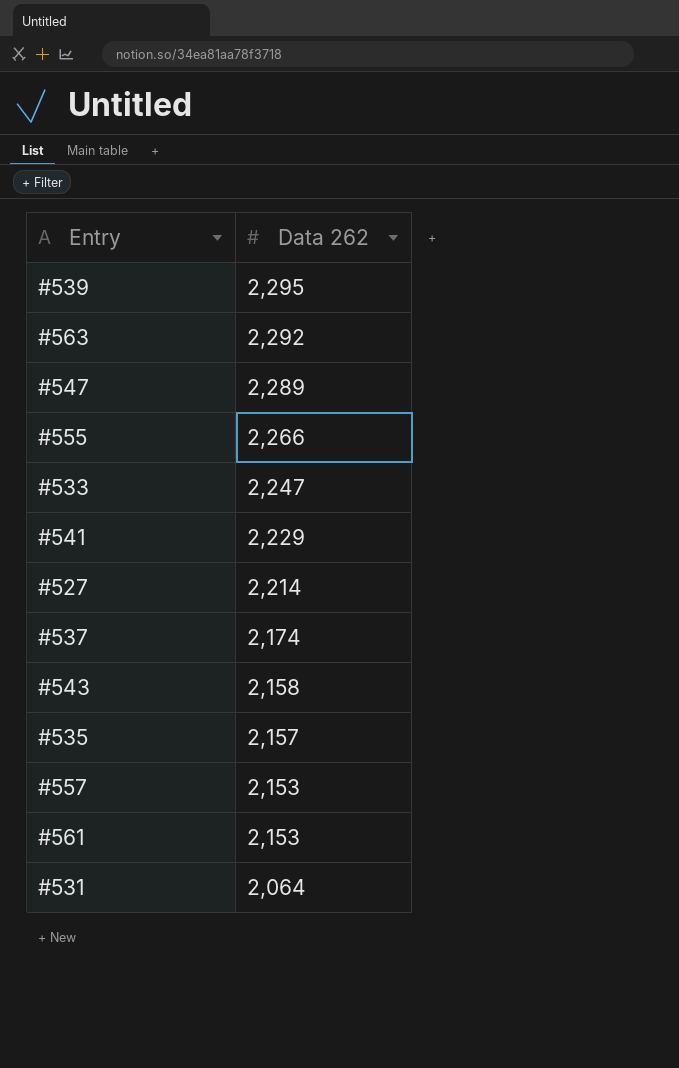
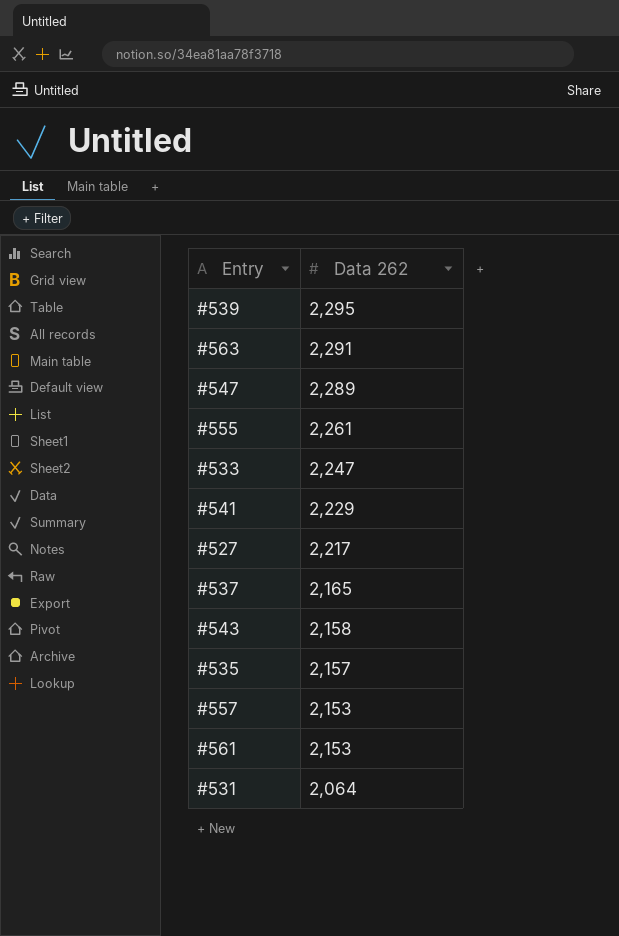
#563 | Data 262: 2,292 -> 2,291
#555 | Data 262: 2,266 -> 2,261
#527 | Data 262: 2,214 -> 2,217
#537 | Data 262: 2,174 -> 2,165

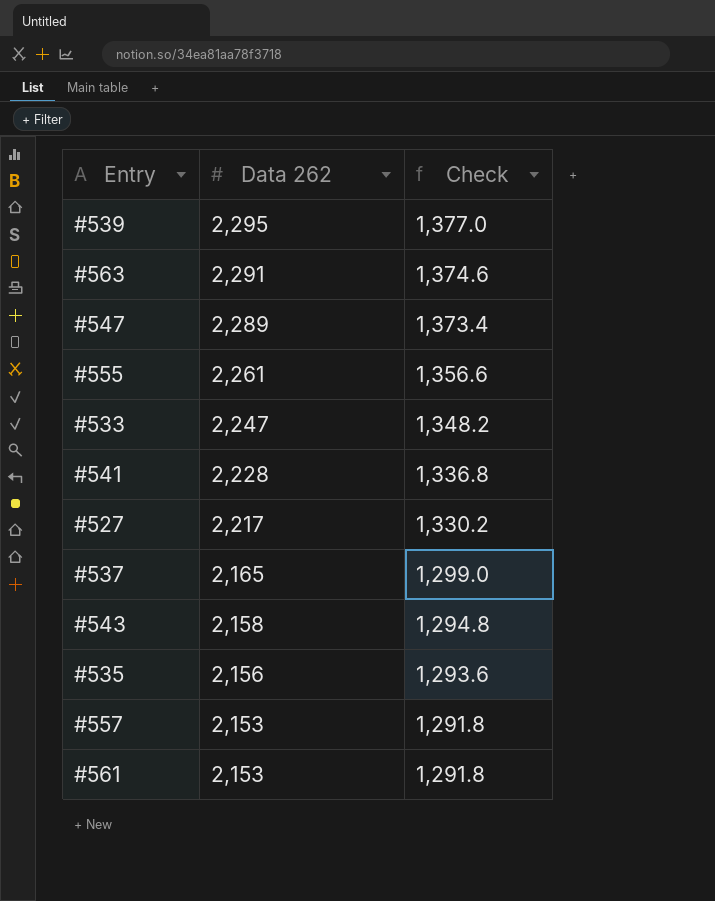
column Check | formula: none -> [Data 262] * 0.6
row #531: 2,064 -> none
#541 | Data 262: 2,229 -> 2,228
#535 | Data 262: 2,157 -> 2,156

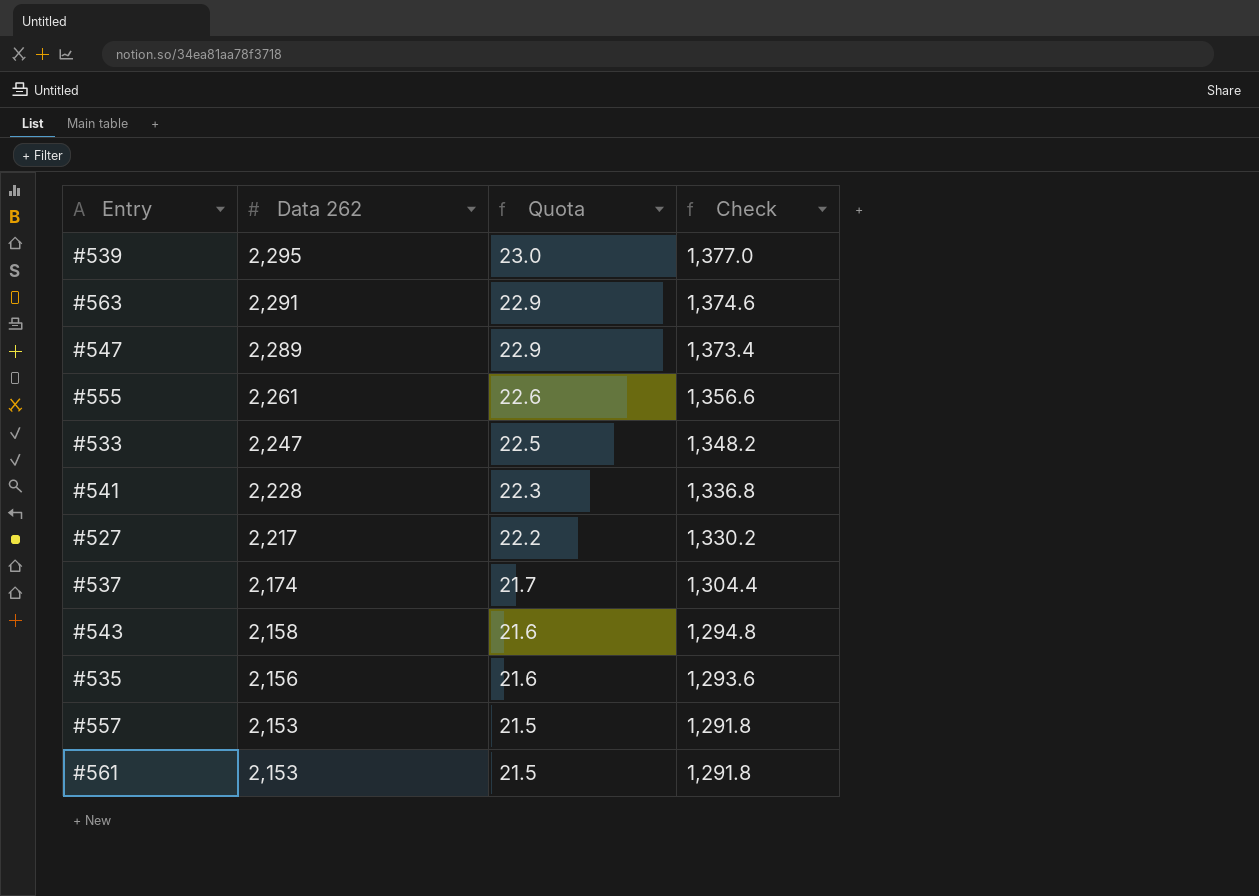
column Quota | formula: none -> [Data 262] * 0.01
#537 | Data 262: 2,165 -> 2,174
#537 | Check: 1,299.0 -> 1,304.4

